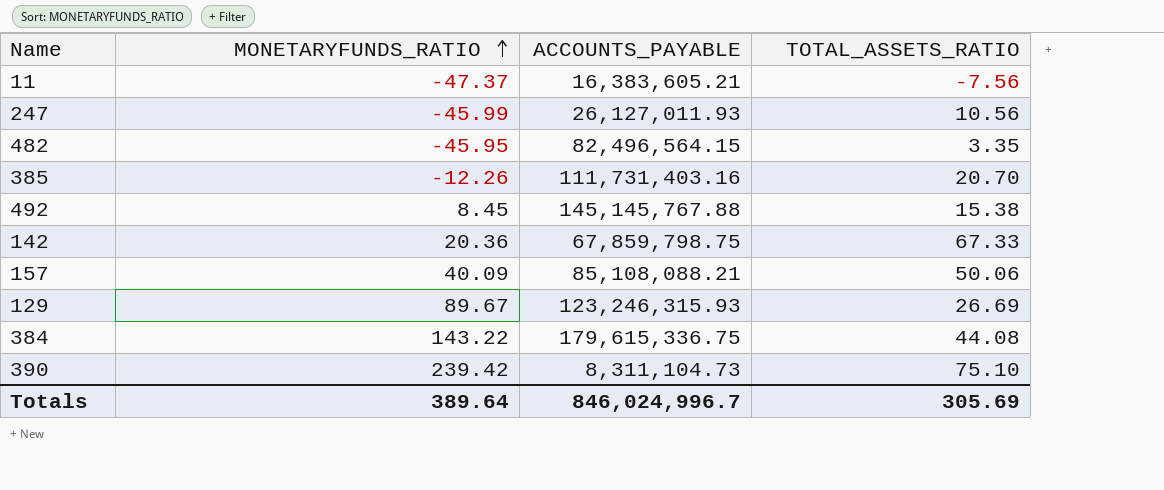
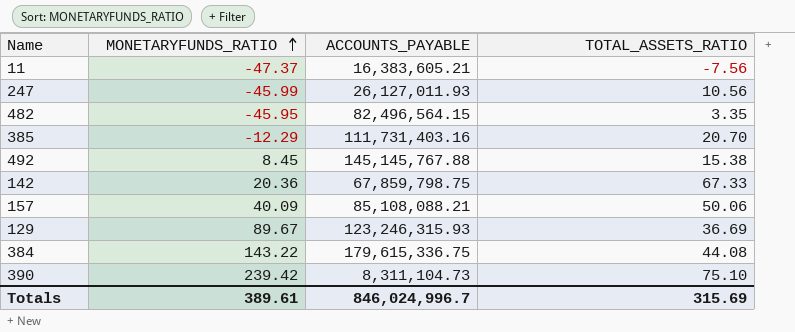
385 | MONETARYFUNDS_RATIO: -12.26 -> -12.29
129 | TOTAL_ASSETS_RATIO: 26.69 -> 36.69
Totals | MONETARYFUNDS_RATIO: 389.64 -> 389.61
Totals | TOTAL_ASSETS_RATIO: 305.69 -> 315.69

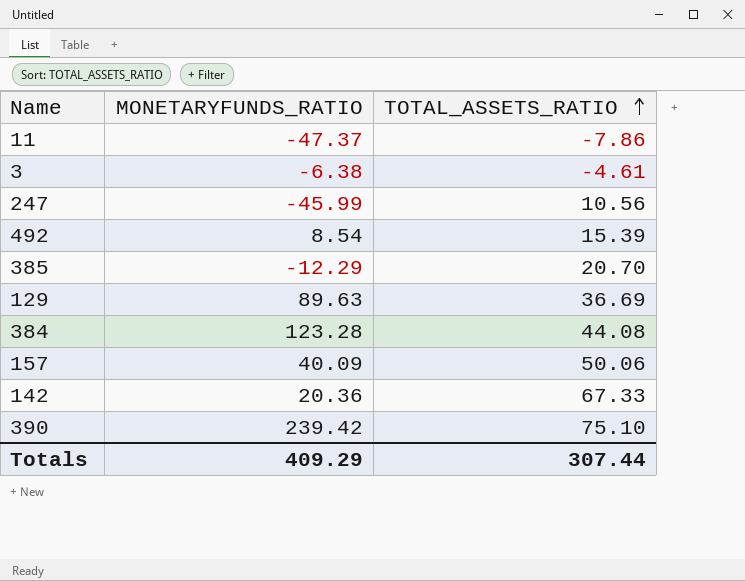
row order: MONETARYFUNDS_RATIO ascending -> TOTAL_ASSETS_RATIO ascending
column ACCOUNTS_PAYABLE | position: 3 -> none
row 482: -45.95 | 82,496,564.15 | 3.35 -> none
11 | TOTAL_ASSETS_RATIO: -7.56 -> -7.86
row 3: none -> -6.38 | -4.61
492 | MONETARYFUNDS_RATIO: 8.45 -> 8.54
492 | TOTAL_ASSETS_RATIO: 15.38 -> 15.39
129 | MONETARYFUNDS_RATIO: 89.67 -> 89.63
384 | MONETARYFUNDS_RATIO: 143.22 -> 123.28
Totals | MONETARYFUNDS_RATIO: 389.61 -> 409.29
Totals | TOTAL_ASSETS_RATIO: 315.69 -> 307.44

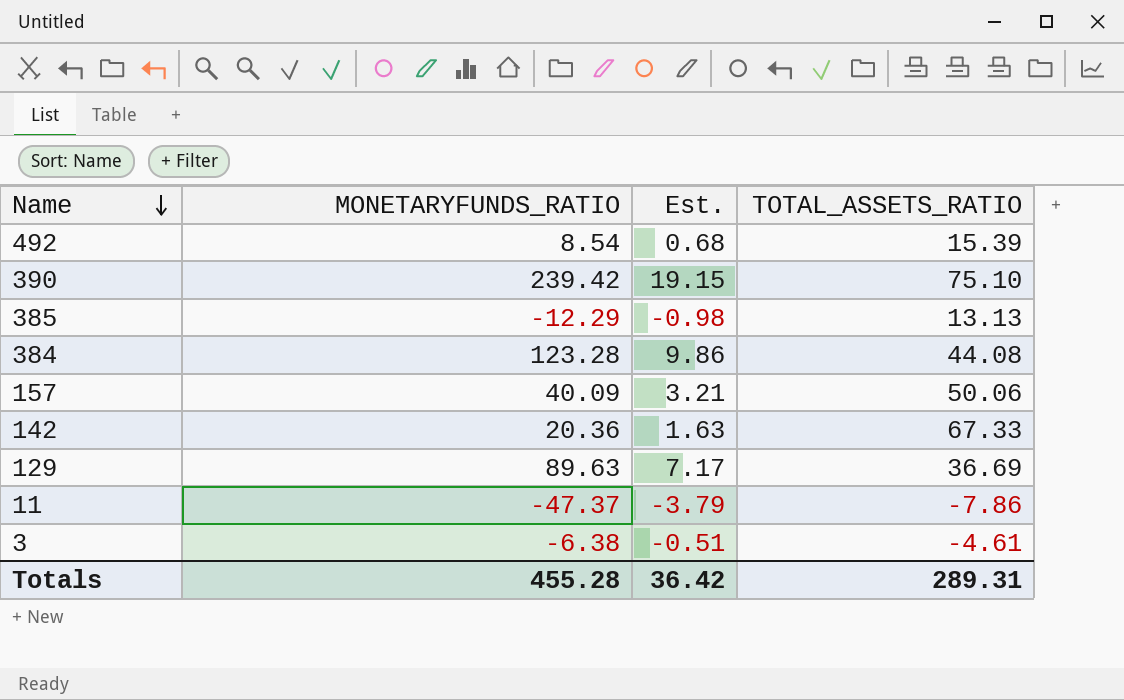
row order: TOTAL_ASSETS_RATIO ascending -> Name descending
column Est. | formula: none -> [MONETARYFUNDS_RATIO] * 0.08
row 247: -45.99 | 10.56 -> none
385 | TOTAL_ASSETS_RATIO: 20.70 -> 13.13
Totals | MONETARYFUNDS_RATIO: 409.29 -> 455.28
Totals | TOTAL_ASSETS_RATIO: 307.44 -> 289.31

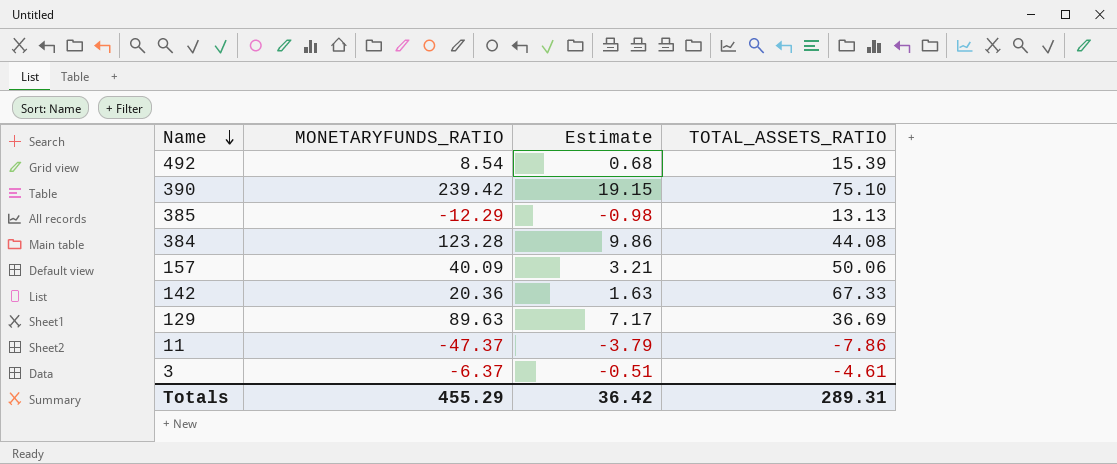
column name: Est. -> Estimate
3 | MONETARYFUNDS_RATIO: -6.38 -> -6.37
Totals | MONETARYFUNDS_RATIO: 455.28 -> 455.29

